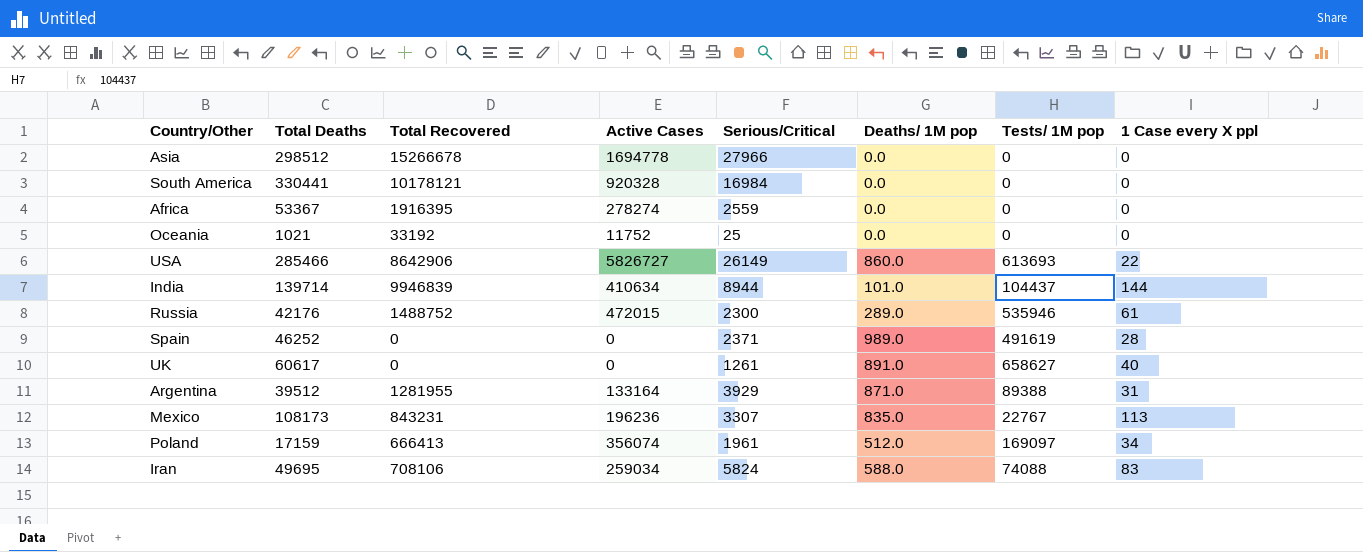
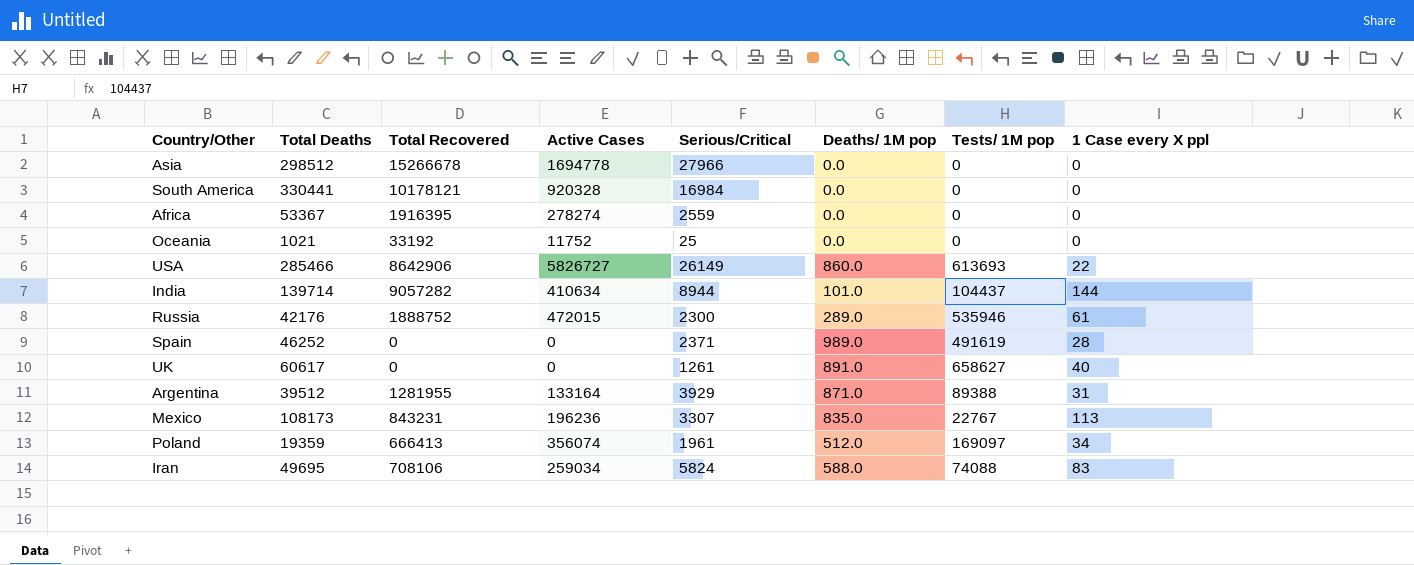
India | Total Recovered: 9946839 -> 9057282
Russia | Total Recovered: 1488752 -> 1888752
Poland | Total Deaths: 17159 -> 19359

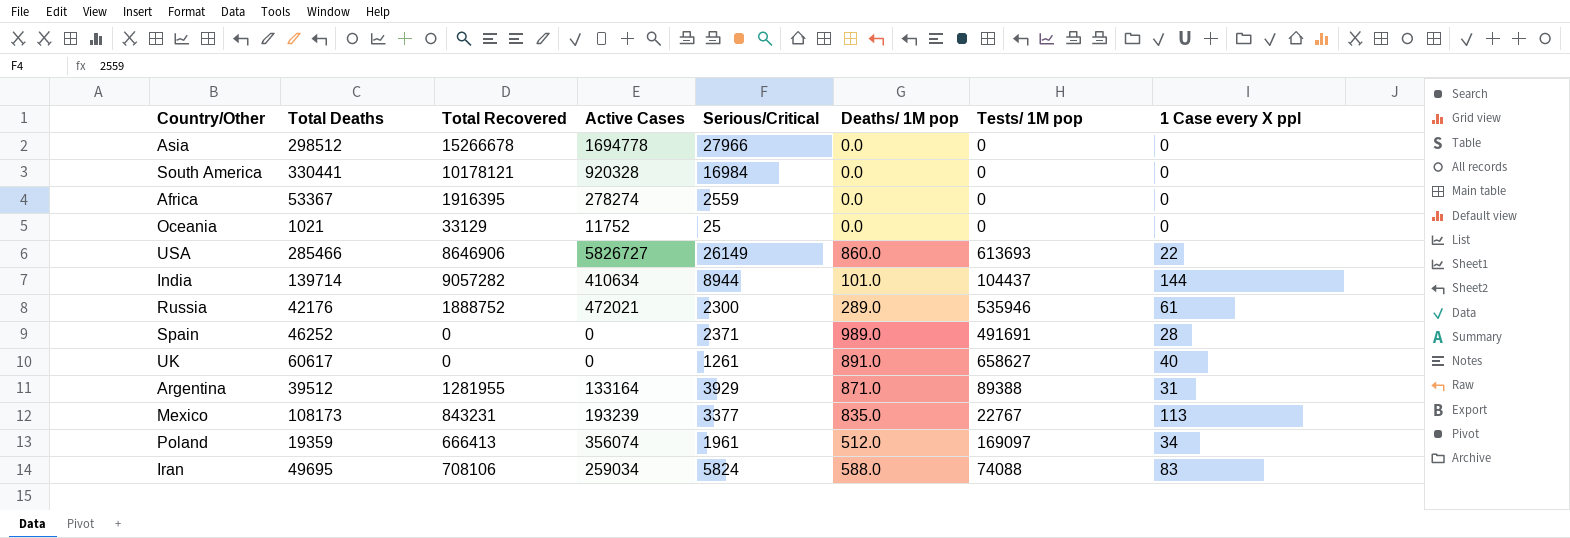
Oceania | Total Recovered: 33192 -> 33129
USA | Total Recovered: 8642906 -> 8646906
Russia | Active Cases: 472015 -> 472021
Spain | Tests/ 1M pop: 491619 -> 491691
Mexico | Active Cases: 196236 -> 193239
Mexico | Serious/Critical: 3307 -> 3377

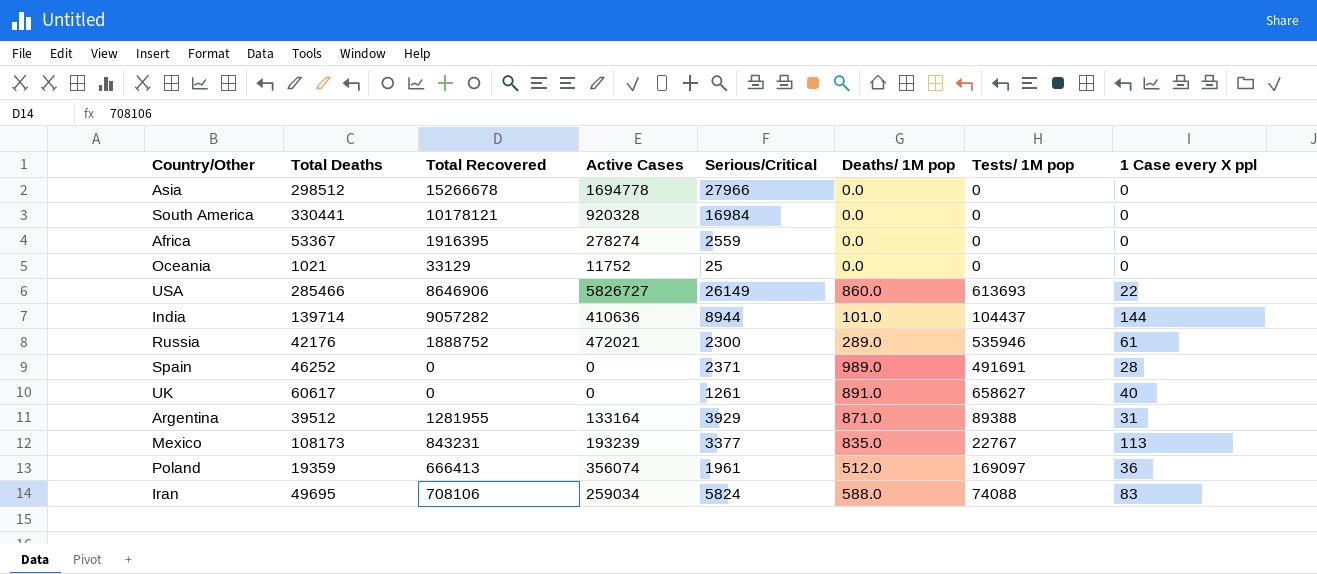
India | Active Cases: 410634 -> 410636
Poland | 1 Case every X ppl: 34 -> 36

